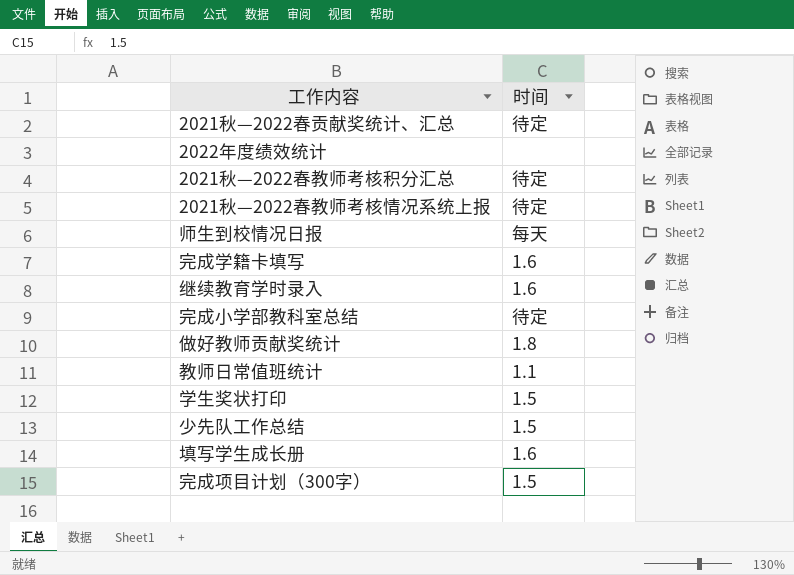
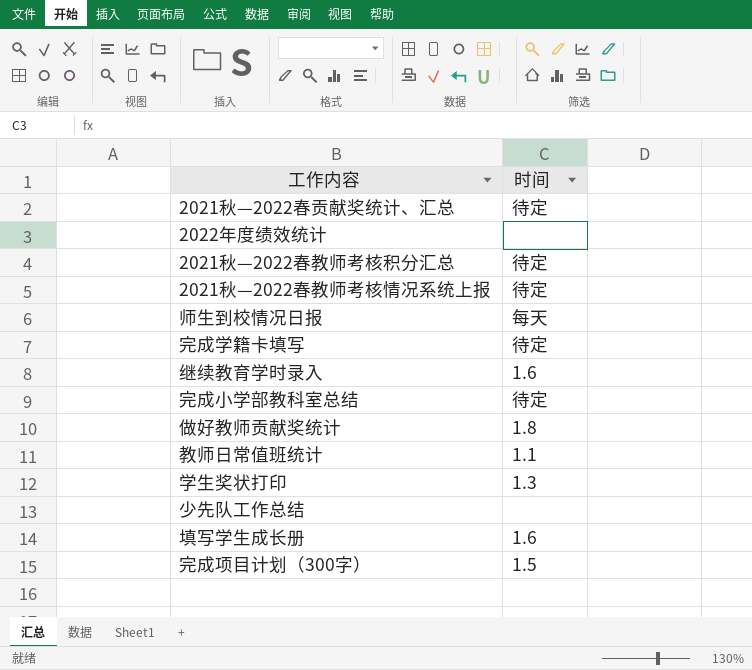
完成学籍卡填写 | 时间: 1.6 -> 待定
学生奖状打印 | 时间: 1.5 -> 1.3
少先队工作总结 | 时间: 1.5 -> none

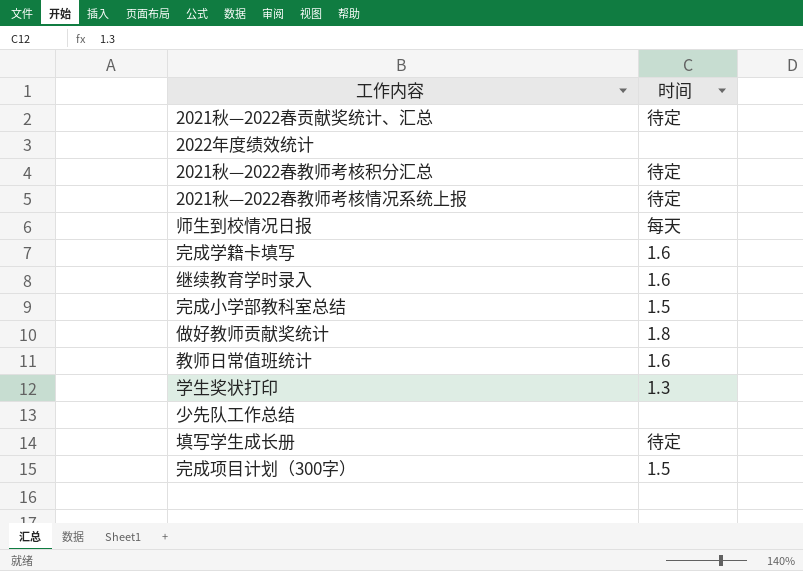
完成学籍卡填写 | 时间: 待定 -> 1.6
完成小学部教科室总结 | 时间: 待定 -> 1.5
教师日常值班统计 | 时间: 1.1 -> 1.6
填写学生成长册 | 时间: 1.6 -> 待定

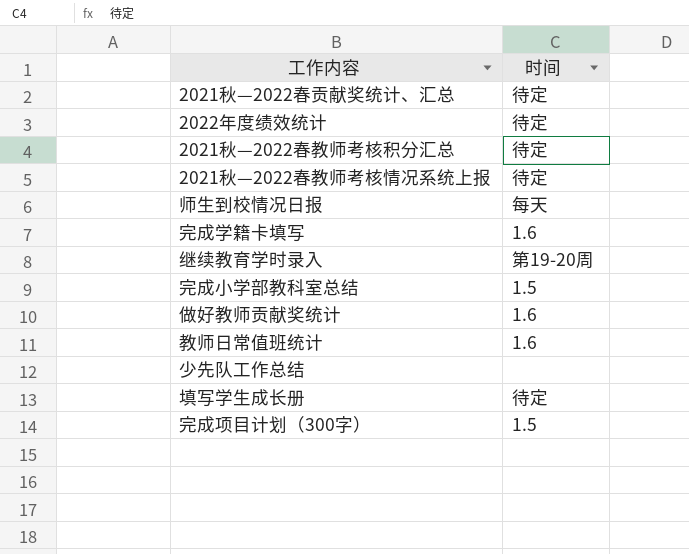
row 学生奖状打印: 1.3 -> none
2022年度绩效统计 | 时间: none -> 待定
继续教育学时录入 | 时间: 1.6 -> 第19-20周
做好教师贡献奖统计 | 时间: 1.8 -> 1.6

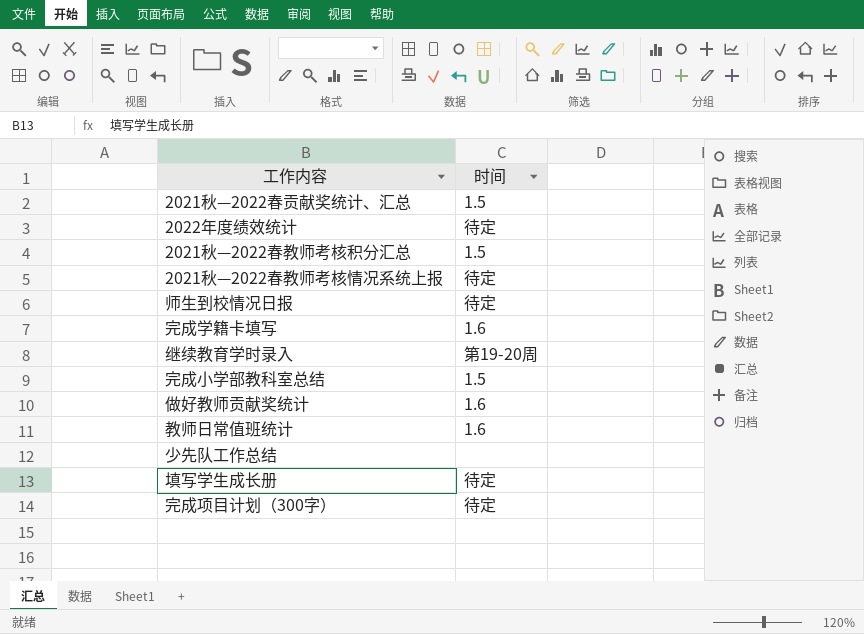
2021秋—2022春贡献奖统计、汇总 | 时间: 待定 -> 1.5
2021秋—2022春教师考核积分汇总 | 时间: 待定 -> 1.5
师生到校情况日报 | 时间: 每天 -> 待定
完成项目计划（300字） | 时间: 1.5 -> 待定

